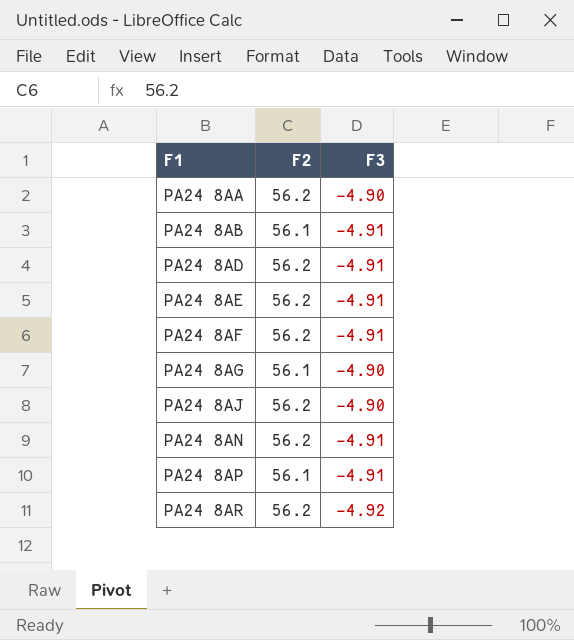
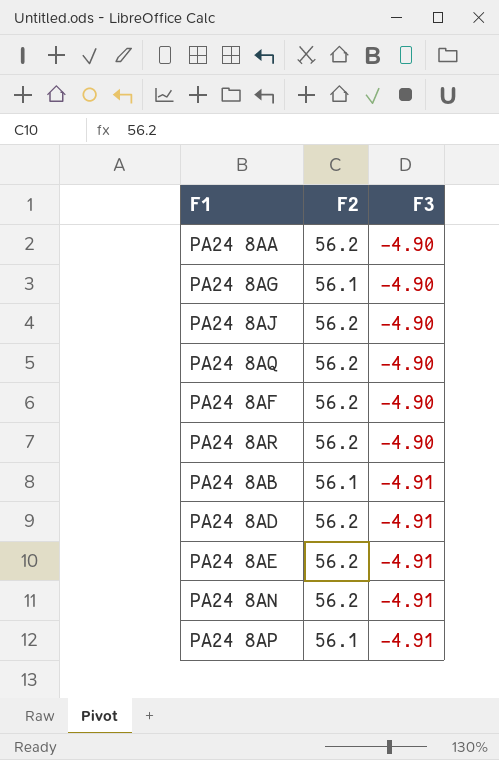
row order: F1 ascending -> F3 descending
row PA24 8AQ: none -> 56.2 | -4.90
PA24 8AF | F3: -4.91 -> -4.90
PA24 8AR | F3: -4.92 -> -4.90

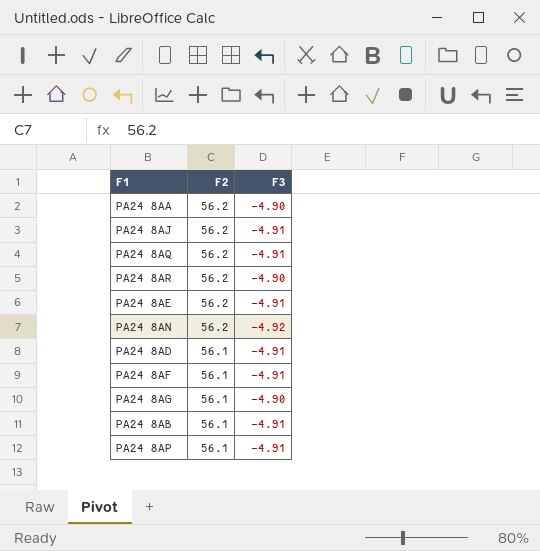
row order: F3 descending -> F2 descending
PA24 8AJ | F3: -4.90 -> -4.91
PA24 8AQ | F3: -4.90 -> -4.91
PA24 8AN | F3: -4.91 -> -4.92
PA24 8AD | F2: 56.2 -> 56.1
PA24 8AF | F2: 56.2 -> 56.1
PA24 8AF | F3: -4.90 -> -4.91

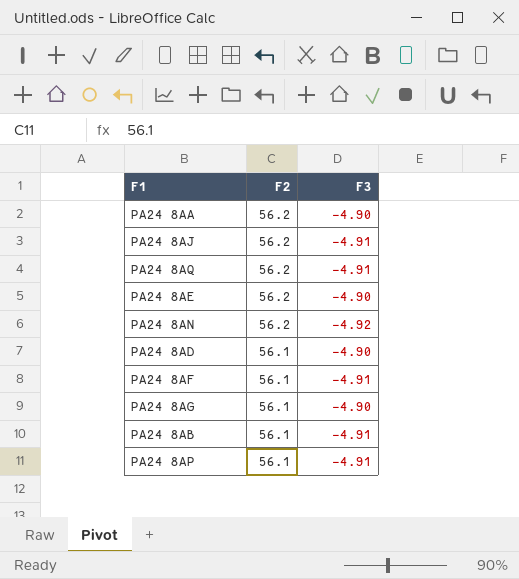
row PA24 8AR: 56.2 | -4.90 -> none
PA24 8AE | F3: -4.91 -> -4.90
PA24 8AD | F3: -4.91 -> -4.90

